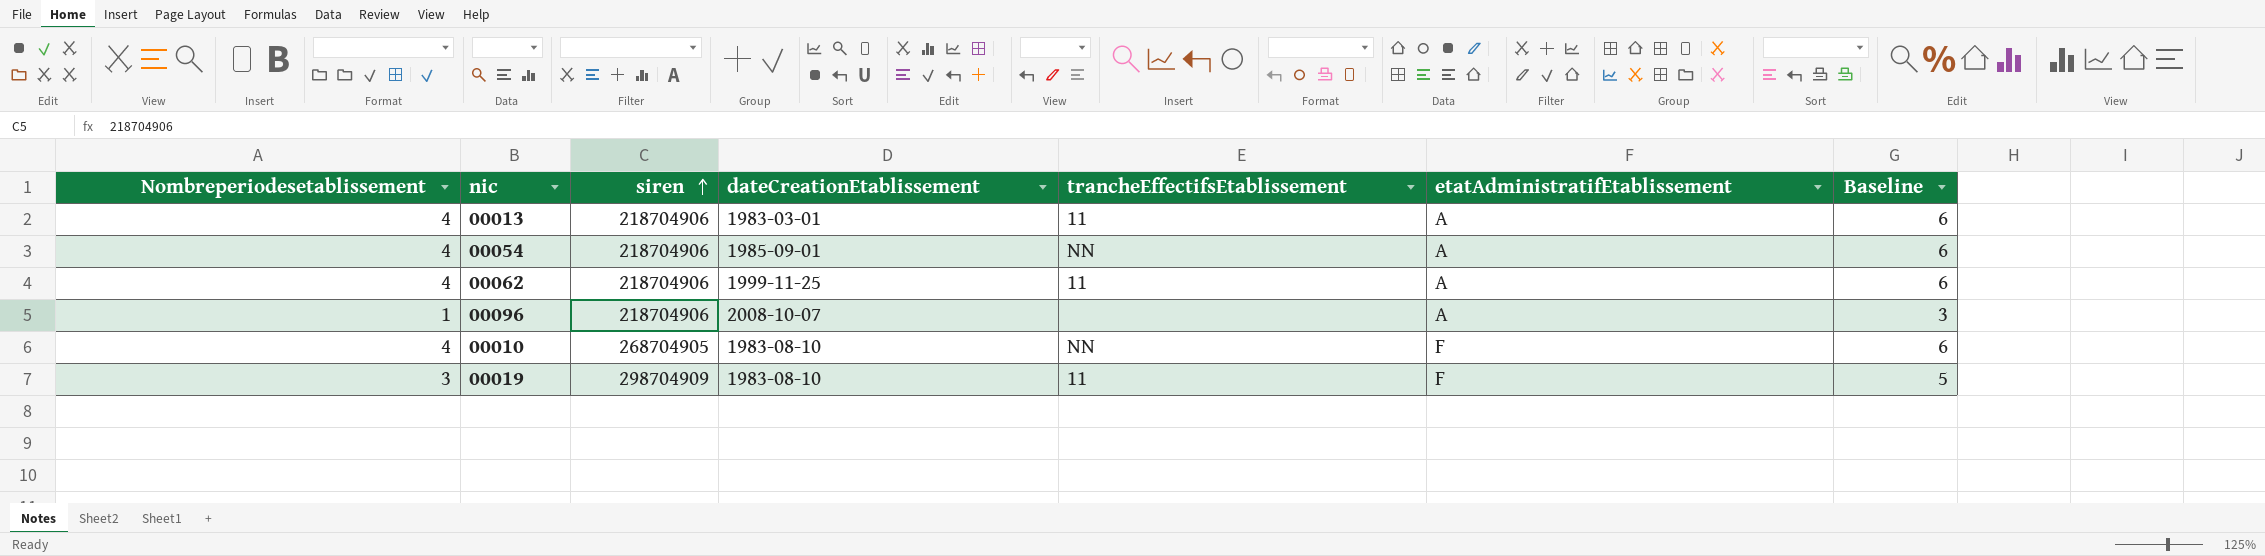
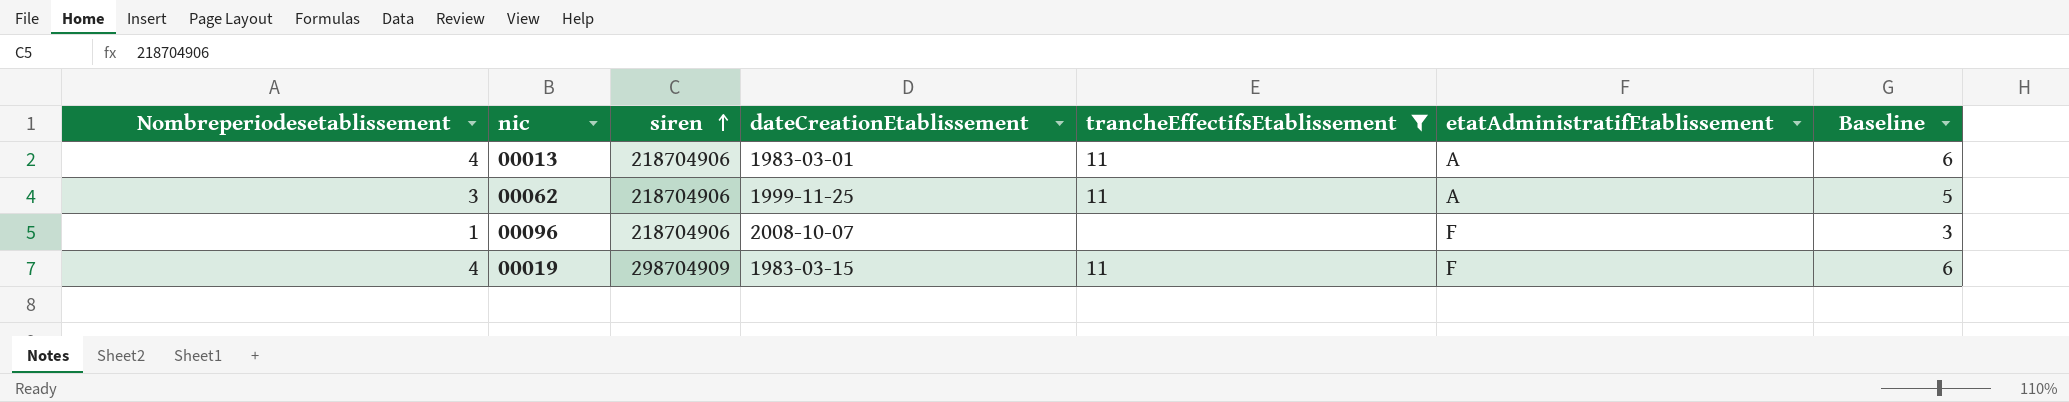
filter: none -> trancheEffectifsEtablissement != NN
00062 | Nombreperiodesetablissement: 4 -> 3
00062 | Baseline: 6 -> 5
00096 | etatAdministratifEtablissement: A -> F
00019 | Nombreperiodesetablissement: 3 -> 4
00019 | dateCreationEtablissement: 1983-08-10 -> 1983-03-15
00019 | Baseline: 5 -> 6

